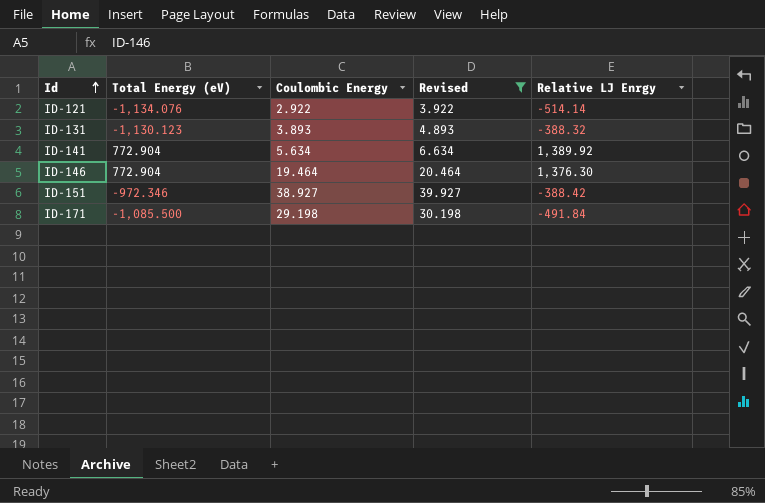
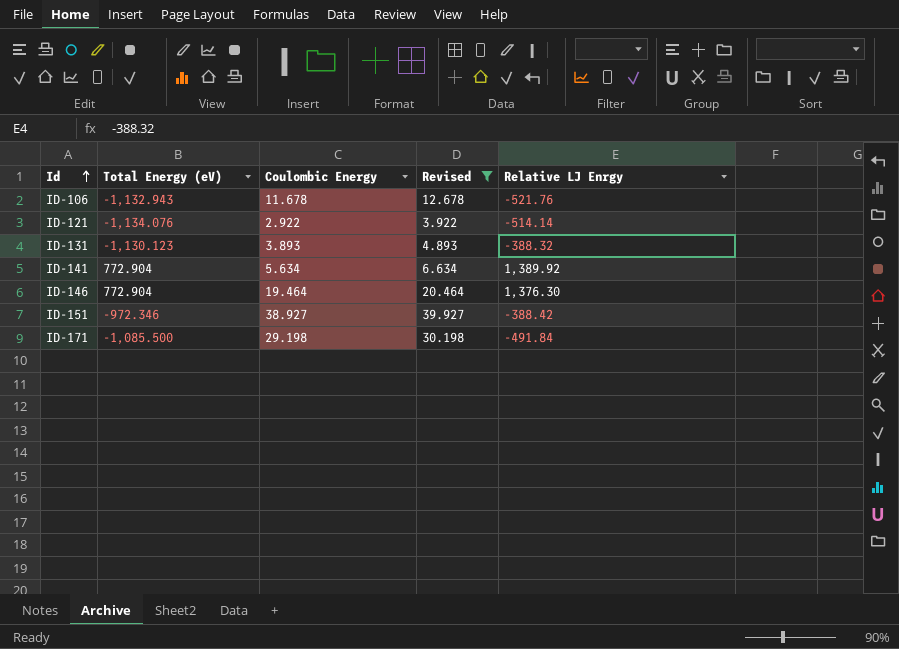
row ID-106: none -> -1,132.943 | 11.678 | 12.678 | -521.76

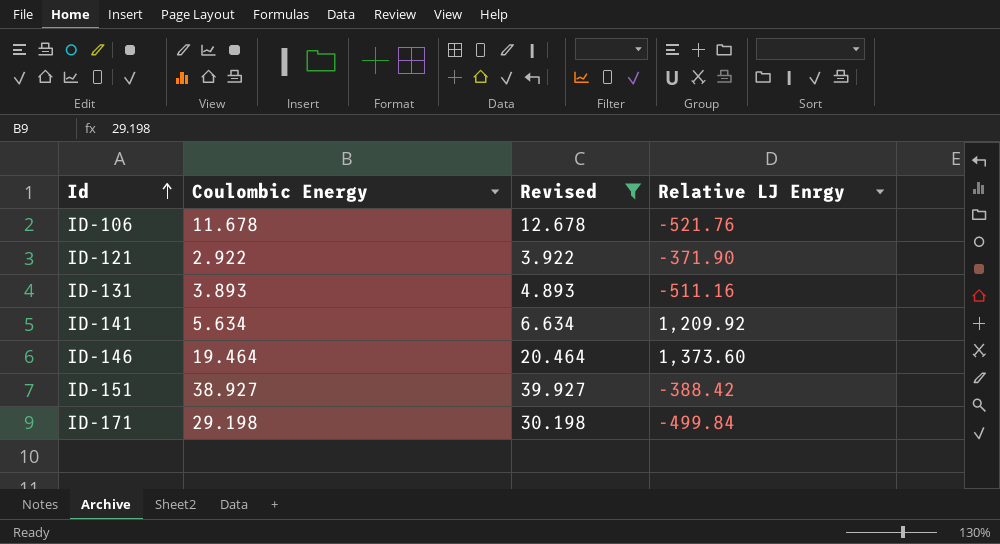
column Total Energy (eV) | position: 2 -> none
ID-121 | Relative LJ Enrgy: -514.14 -> -371.90
ID-131 | Relative LJ Enrgy: -388.32 -> -511.16
ID-141 | Relative LJ Enrgy: 1,389.92 -> 1,209.92
ID-146 | Relative LJ Enrgy: 1,376.30 -> 1,373.60
ID-171 | Relative LJ Enrgy: -491.84 -> -499.84

